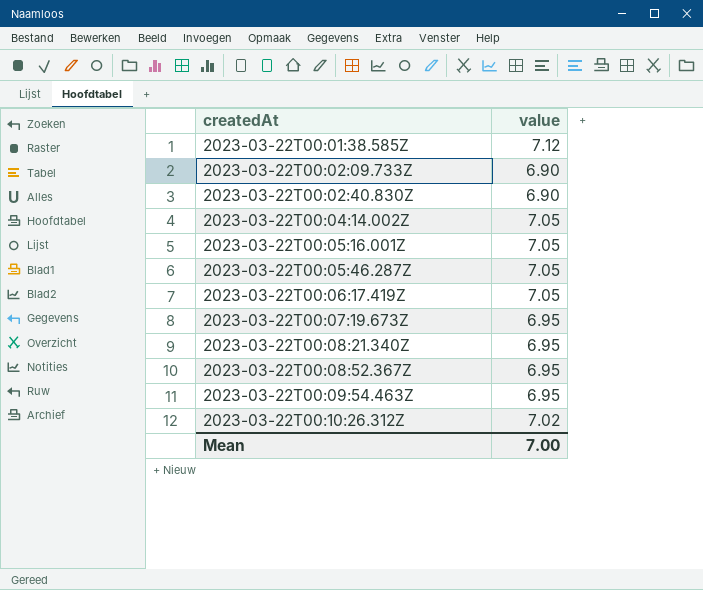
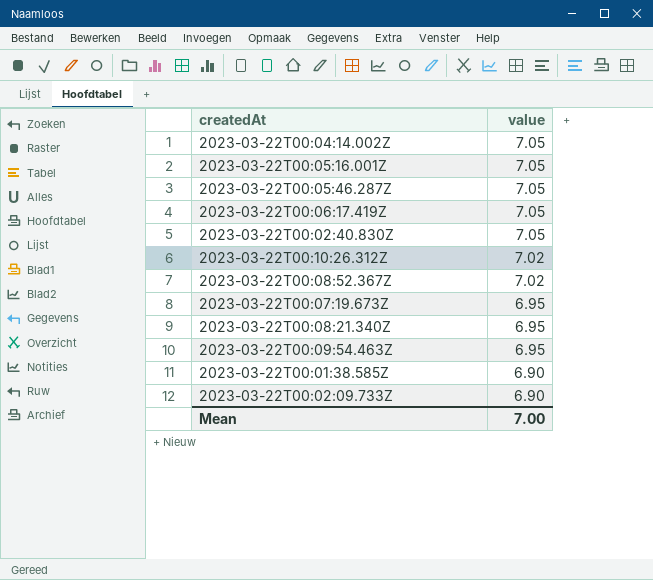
row order: createdAt ascending -> value descending
2023-03-22T00:02:40.830Z | value: 6.90 -> 7.05
2023-03-22T00:08:52.367Z | value: 6.95 -> 7.02
2023-03-22T00:01:38.585Z | value: 7.12 -> 6.90

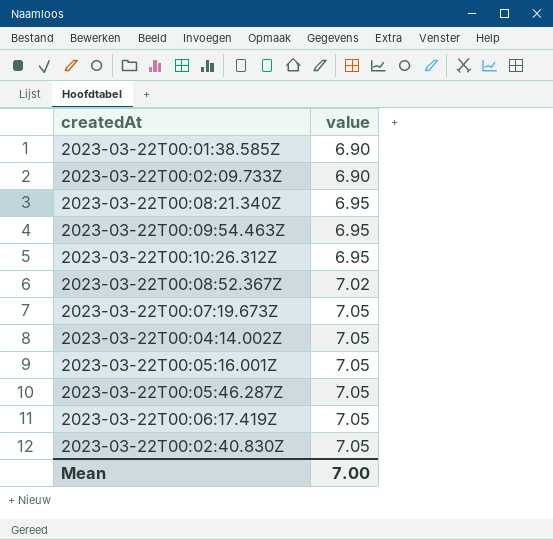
row order: value descending -> value ascending
2023-03-22T00:10:26.312Z | value: 7.02 -> 6.95
2023-03-22T00:07:19.673Z | value: 6.95 -> 7.05

